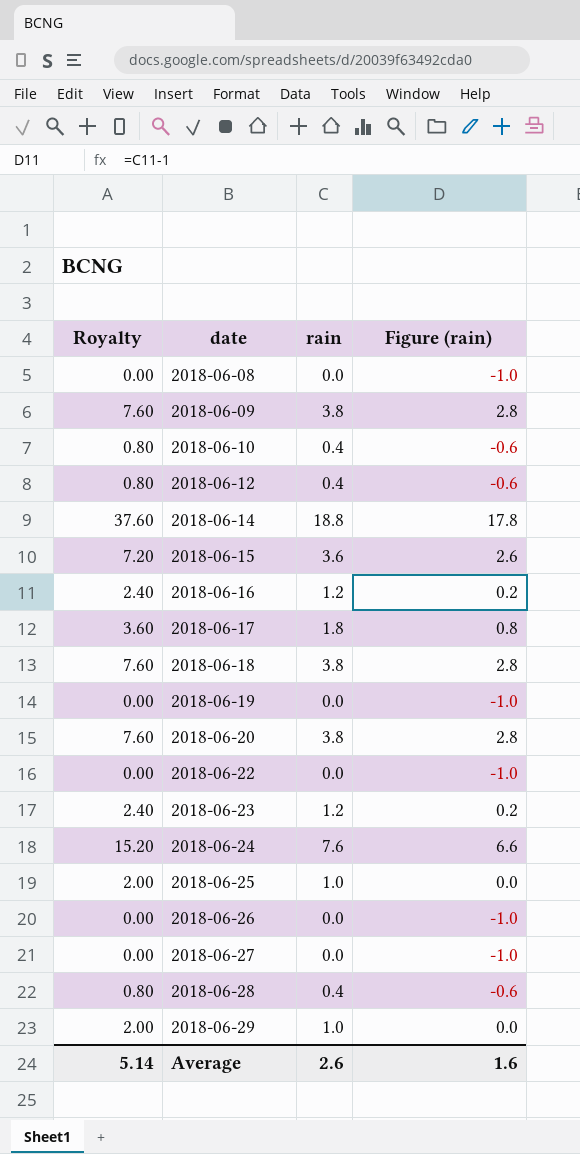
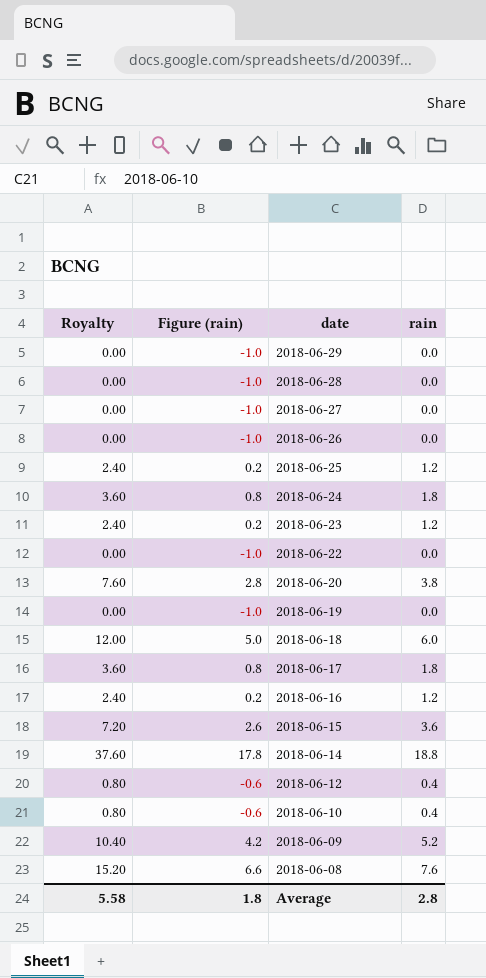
row order: date ascending -> date descending
column Figure (rain) | position: 4 -> 2
2018-06-29 | Royalty: 2.00 -> 0.00
2018-06-29 | Figure (rain): 0.0 -> -1.0
2018-06-29 | rain: 1.0 -> 0.0
2018-06-28 | Royalty: 0.80 -> 0.00
2018-06-28 | Figure (rain): -0.6 -> -1.0
2018-06-28 | rain: 0.4 -> 0.0
2018-06-25 | Royalty: 2.00 -> 2.40
2018-06-25 | Figure (rain): 0.0 -> 0.2
2018-06-25 | rain: 1.0 -> 1.2
2018-06-24 | Royalty: 15.20 -> 3.60
2018-06-24 | Figure (rain): 6.6 -> 0.8
2018-06-24 | rain: 7.6 -> 1.8
2018-06-18 | Royalty: 7.60 -> 12.00
2018-06-18 | Figure (rain): 2.8 -> 5.0
2018-06-18 | rain: 3.8 -> 6.0
2018-06-09 | Royalty: 7.60 -> 10.40
2018-06-09 | Figure (rain): 2.8 -> 4.2
2018-06-09 | rain: 3.8 -> 5.2
2018-06-08 | Royalty: 0.00 -> 15.20
2018-06-08 | Figure (rain): -1.0 -> 6.6
2018-06-08 | rain: 0.0 -> 7.6
Average | Royalty: 5.14 -> 5.58
Average | Figure (rain): 1.6 -> 1.8
Average | rain: 2.6 -> 2.8

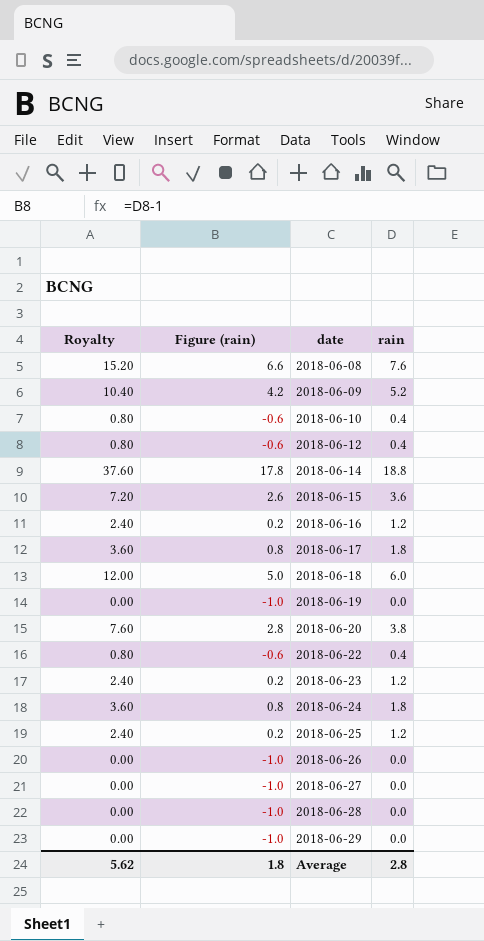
row order: date descending -> date ascending
2018-06-22 | Royalty: 0.00 -> 0.80
2018-06-22 | Figure (rain): -1.0 -> -0.6
2018-06-22 | rain: 0.0 -> 0.4
Average | Royalty: 5.58 -> 5.62

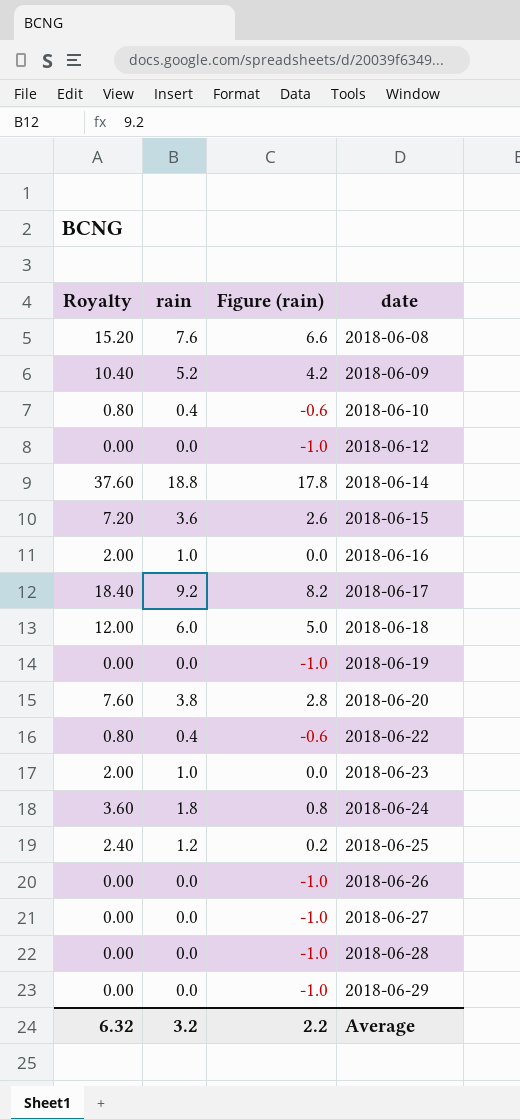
column rain | position: 4 -> 2
2018-06-12 | Royalty: 0.80 -> 0.00
2018-06-12 | rain: 0.4 -> 0.0
2018-06-12 | Figure (rain): -0.6 -> -1.0
2018-06-16 | Royalty: 2.40 -> 2.00
2018-06-16 | rain: 1.2 -> 1.0
2018-06-16 | Figure (rain): 0.2 -> 0.0
2018-06-17 | Royalty: 3.60 -> 18.40
2018-06-17 | rain: 1.8 -> 9.2
2018-06-17 | Figure (rain): 0.8 -> 8.2
2018-06-23 | Royalty: 2.40 -> 2.00
2018-06-23 | rain: 1.2 -> 1.0
2018-06-23 | Figure (rain): 0.2 -> 0.0
Average | Royalty: 5.62 -> 6.32
Average | rain: 2.8 -> 3.2
Average | Figure (rain): 1.8 -> 2.2

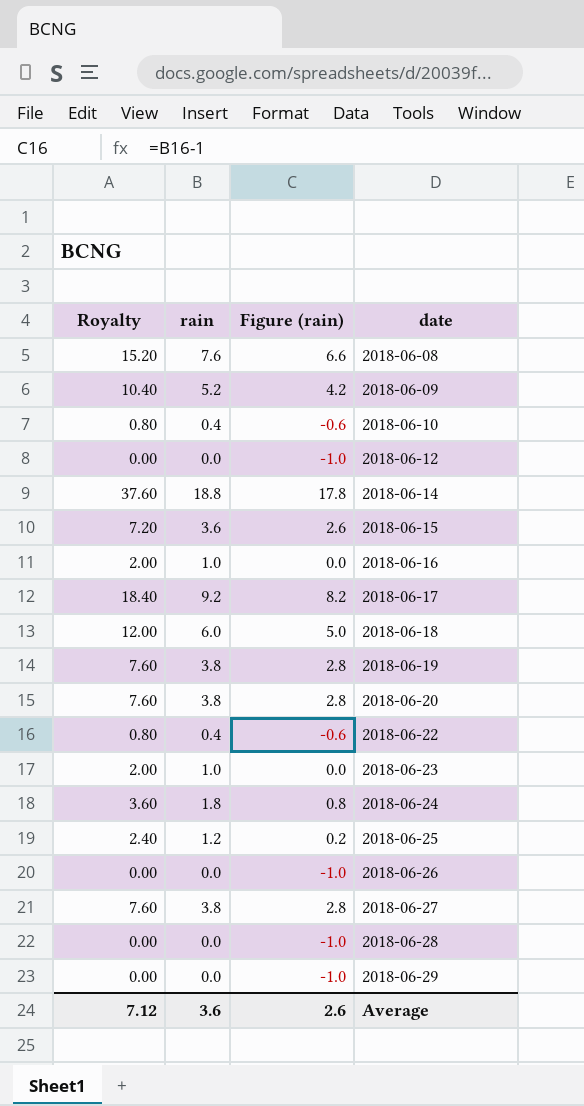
2018-06-19 | Royalty: 0.00 -> 7.60
2018-06-19 | rain: 0.0 -> 3.8
2018-06-19 | Figure (rain): -1.0 -> 2.8
2018-06-27 | Royalty: 0.00 -> 7.60
2018-06-27 | rain: 0.0 -> 3.8
2018-06-27 | Figure (rain): -1.0 -> 2.8
Average | Royalty: 6.32 -> 7.12
Average | rain: 3.2 -> 3.6
Average | Figure (rain): 2.2 -> 2.6

